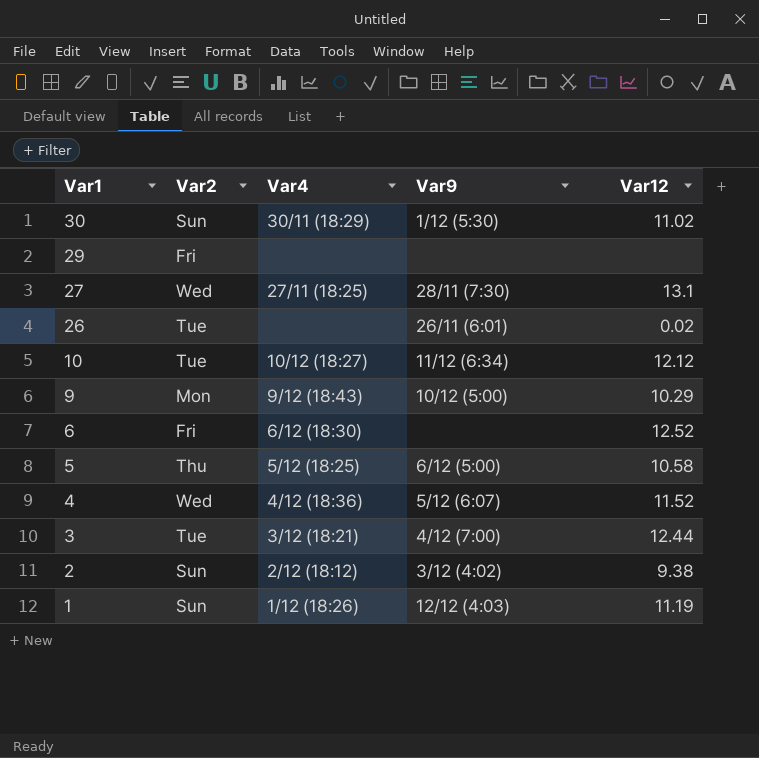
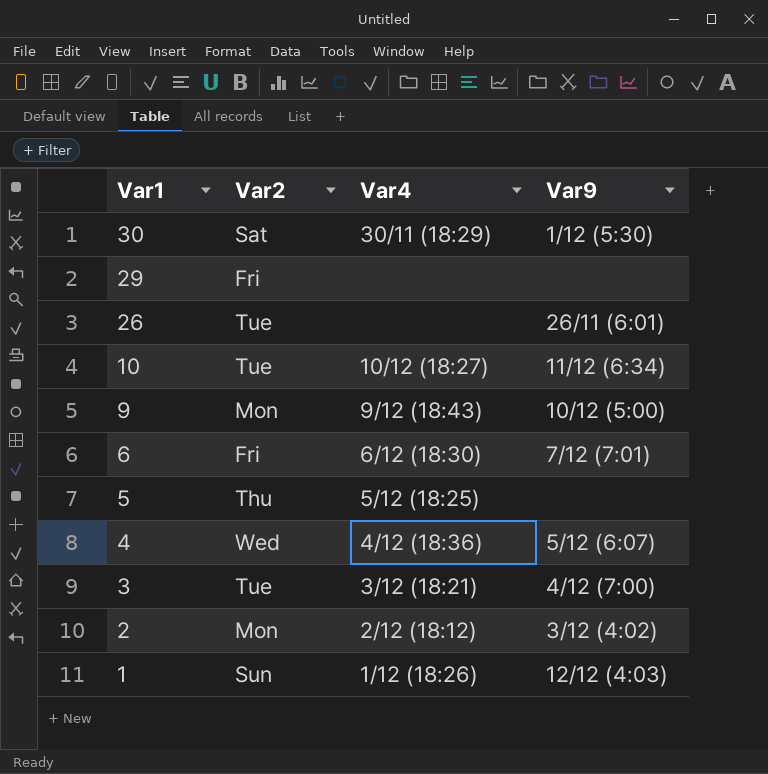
column Var12 | position: 5 -> none
row 27: Wed | 27/11 (18:25) | 28/11 (7:30) | 13.1 -> none
30 | Var2: Sun -> Sat
6 | Var9: none -> 7/12 (7:01)
5 | Var9: 6/12 (5:00) -> none
2 | Var2: Sun -> Mon

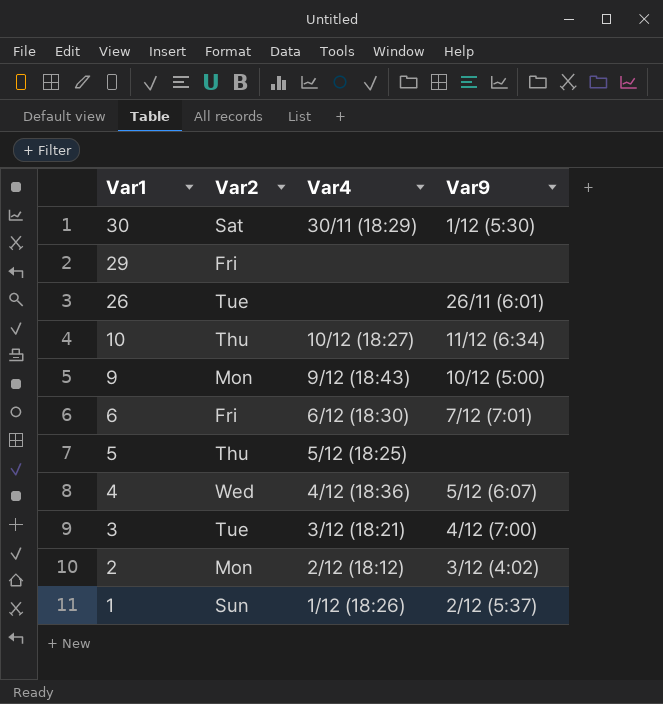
10 | Var2: Tue -> Thu
1 | Var9: 12/12 (4:03) -> 2/12 (5:37)

